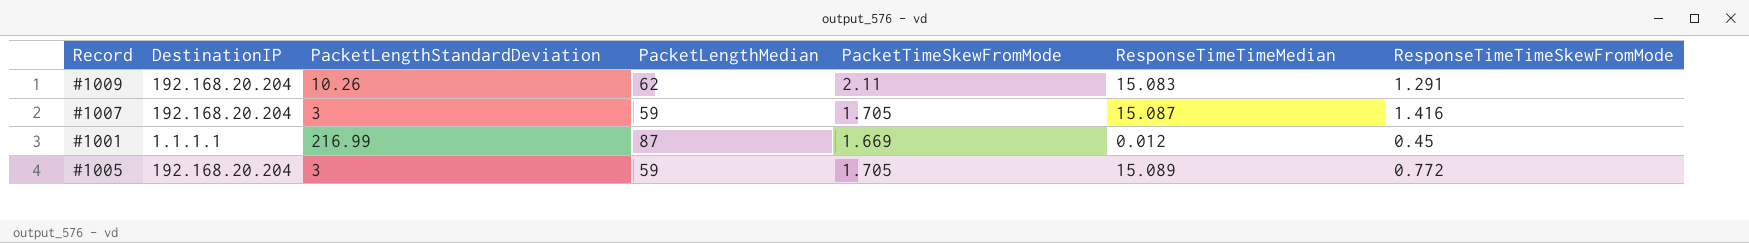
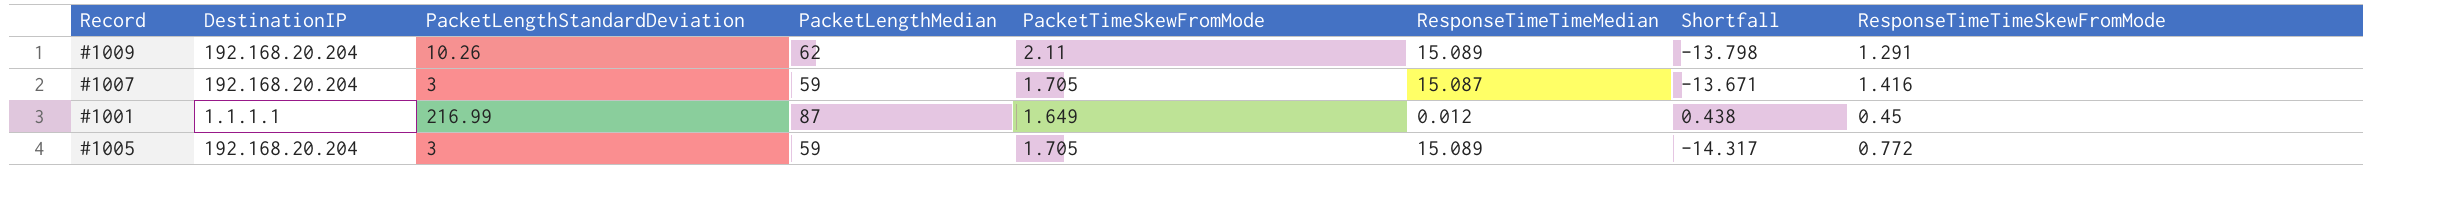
column Shortfall | formula: none -> [ResponseTimeTimeSkewFromMode] - [ResponseTimeTimeMedian]
#1009 | ResponseTimeTimeMedian: 15.083 -> 15.089
#1001 | PacketTimeSkewFromMode: 1.669 -> 1.649

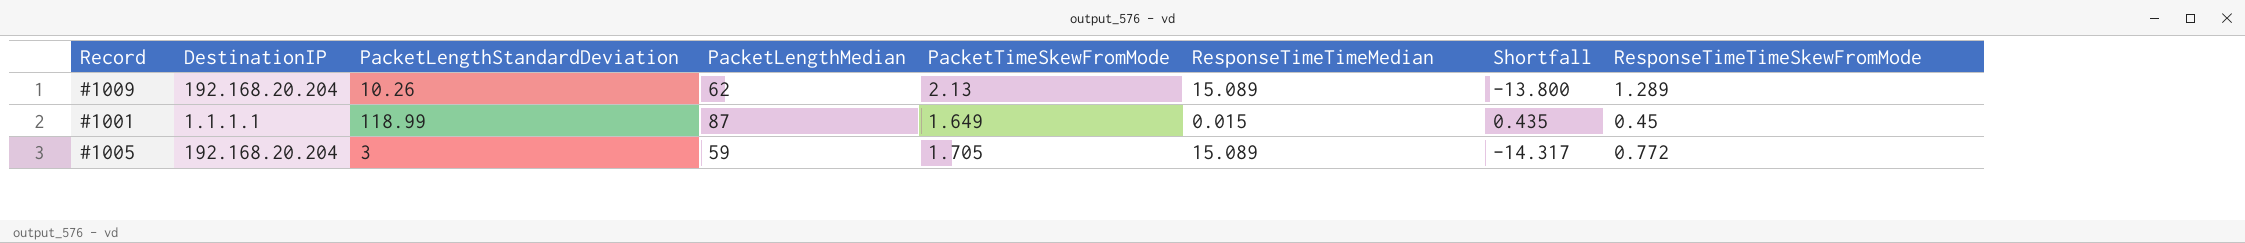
row #1007: 192.168.20.204 | 3 | 59 | 1.705 | 15.087 | -13.671 | 1.416 -> none
#1009 | PacketTimeSkewFromMode: 2.11 -> 2.13
#1009 | Shortfall: -13.798 -> -13.800
#1009 | ResponseTimeTimeSkewFromMode: 1.291 -> 1.289
#1001 | PacketLengthStandardDeviation: 216.99 -> 118.99
#1001 | ResponseTimeTimeMedian: 0.012 -> 0.015
#1001 | Shortfall: 0.438 -> 0.435

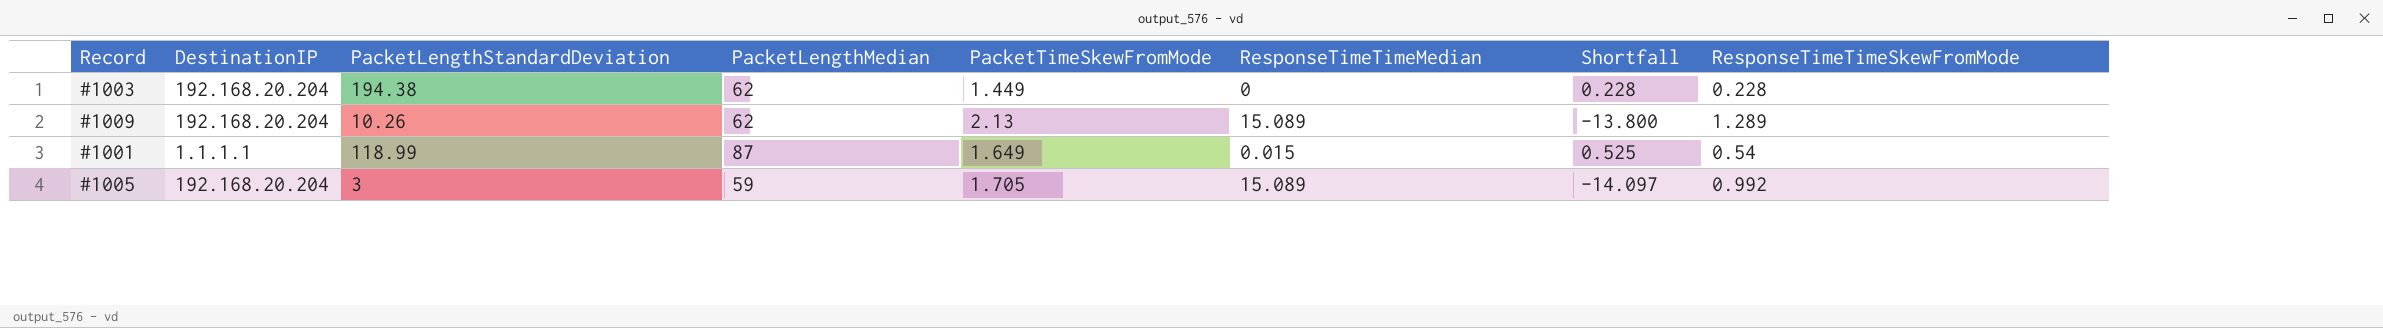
row #1003: none -> 192.168.20.204 | 194.38 | 62 | 1.449 | 0 | 0.228 | 0.228
#1001 | Shortfall: 0.435 -> 0.525
#1001 | ResponseTimeTimeSkewFromMode: 0.45 -> 0.54
#1005 | Shortfall: -14.317 -> -14.097
#1005 | ResponseTimeTimeSkewFromMode: 0.772 -> 0.992

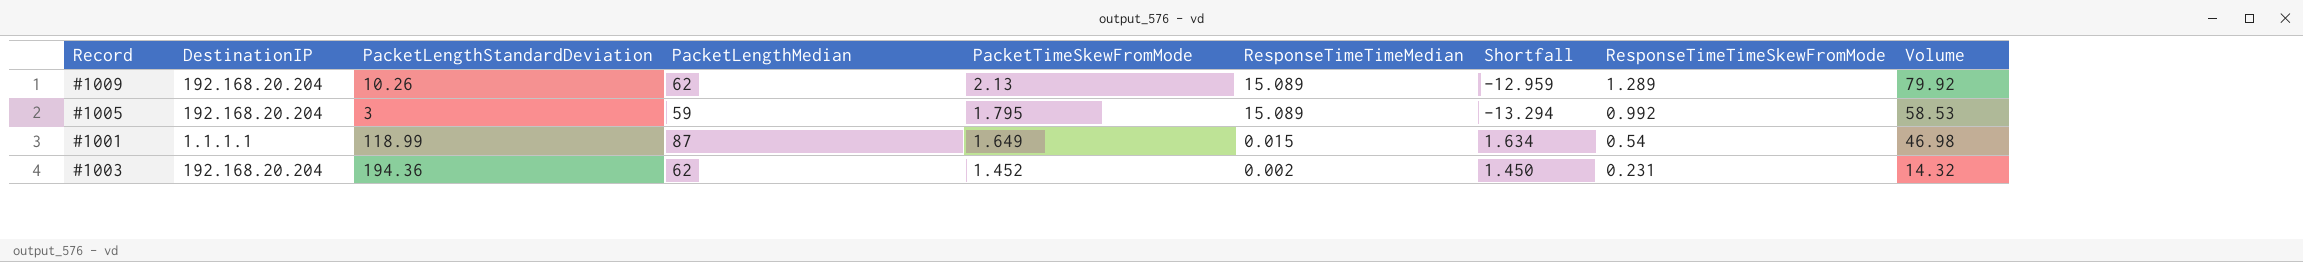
row order: none -> PacketTimeSkewFromMode descending
column Shortfall | formula: [ResponseTimeTimeSkewFromMode] - [ResponseTimeTimeMedian] -> [PacketTimeSkewFromMode] - [ResponseTimeTimeMedian]
column Volume | formula: none -> [PacketLengthMedian] * [ResponseTimeTimeSkewFromMode]
#1005 | PacketTimeSkewFromMode: 1.705 -> 1.795
#1003 | PacketLengthStandardDeviation: 194.38 -> 194.36
#1003 | PacketTimeSkewFromMode: 1.449 -> 1.452
#1003 | ResponseTimeTimeMedian: 0 -> 0.002
#1003 | ResponseTimeTimeSkewFromMode: 0.228 -> 0.231

